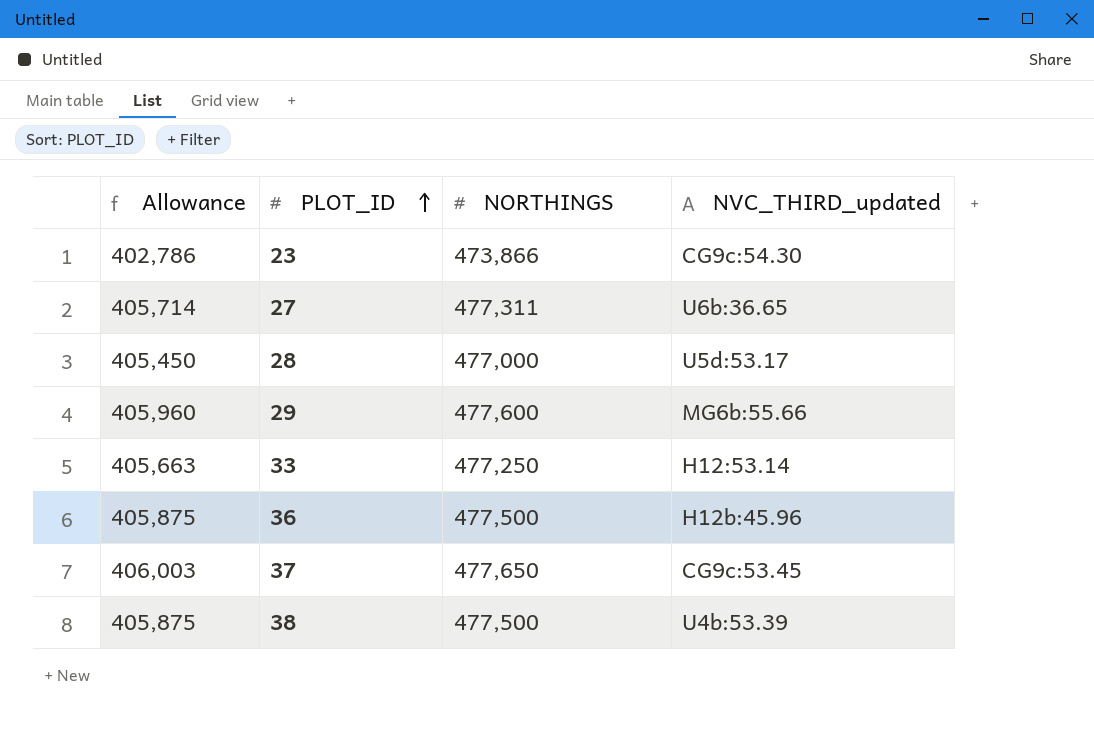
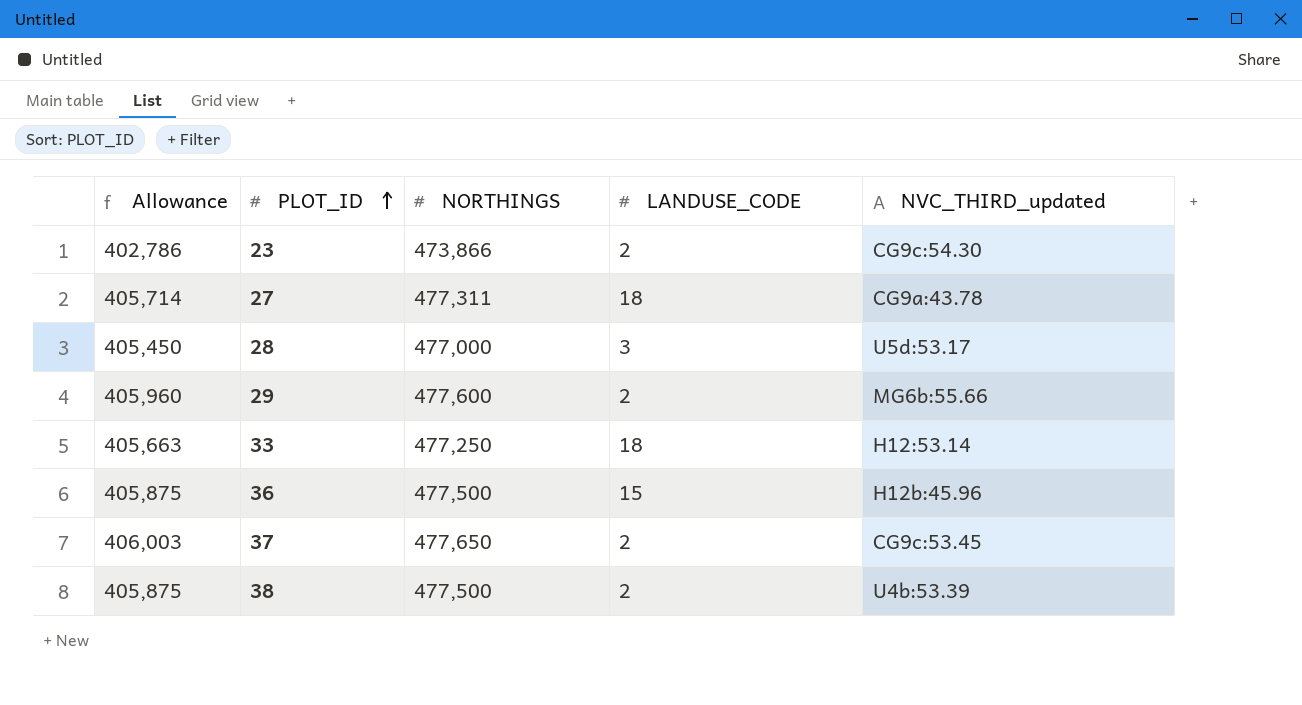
column LANDUSE_CODE | position: none -> 4
27 | NVC_THIRD_updated: U6b:36.65 -> CG9a:43.78

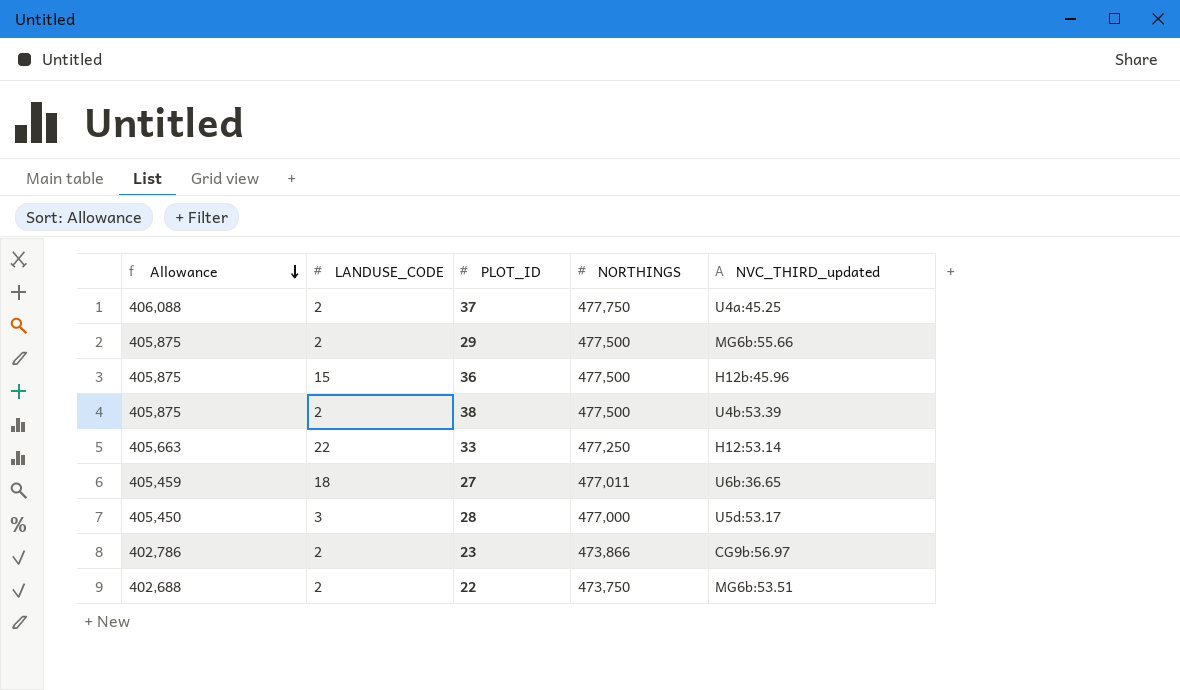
row order: PLOT_ID ascending -> Allowance descending
column LANDUSE_CODE | position: 4 -> 2
37 | Allowance: 406,003 -> 406,088
37 | NORTHINGS: 477,650 -> 477,750
37 | NVC_THIRD_updated: CG9c:53.45 -> U4a:45.25
29 | Allowance: 405,960 -> 405,875
29 | NORTHINGS: 477,600 -> 477,500
33 | LANDUSE_CODE: 18 -> 22
27 | Allowance: 405,714 -> 405,459
27 | NORTHINGS: 477,311 -> 477,011
27 | NVC_THIRD_updated: CG9a:43.78 -> U6b:36.65
23 | NVC_THIRD_updated: CG9c:54.30 -> CG9b:56.97
row 22: none -> 402,688 | 2 | 473,750 | MG6b:53.51

